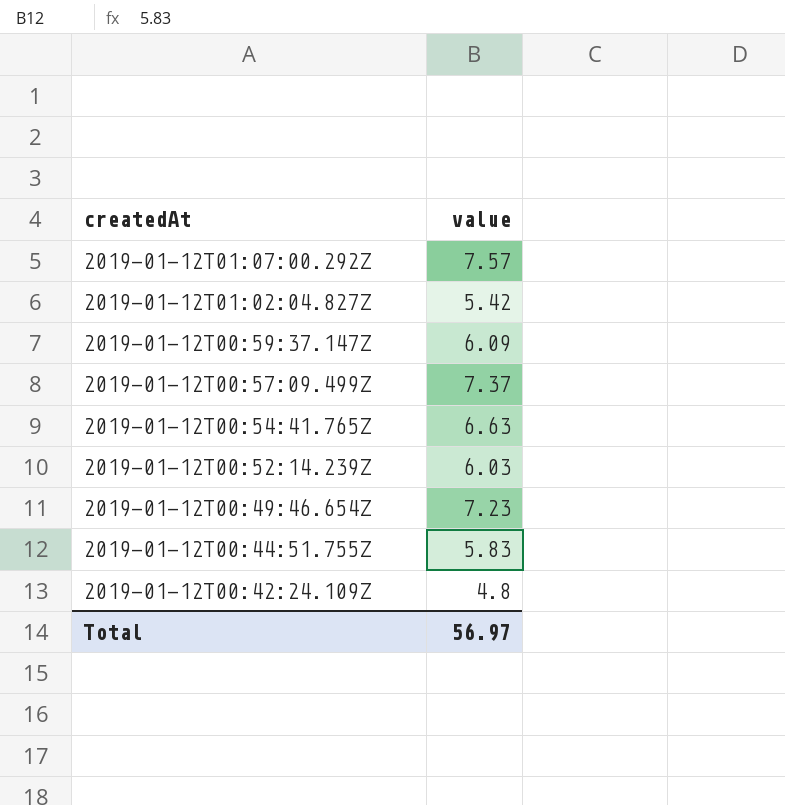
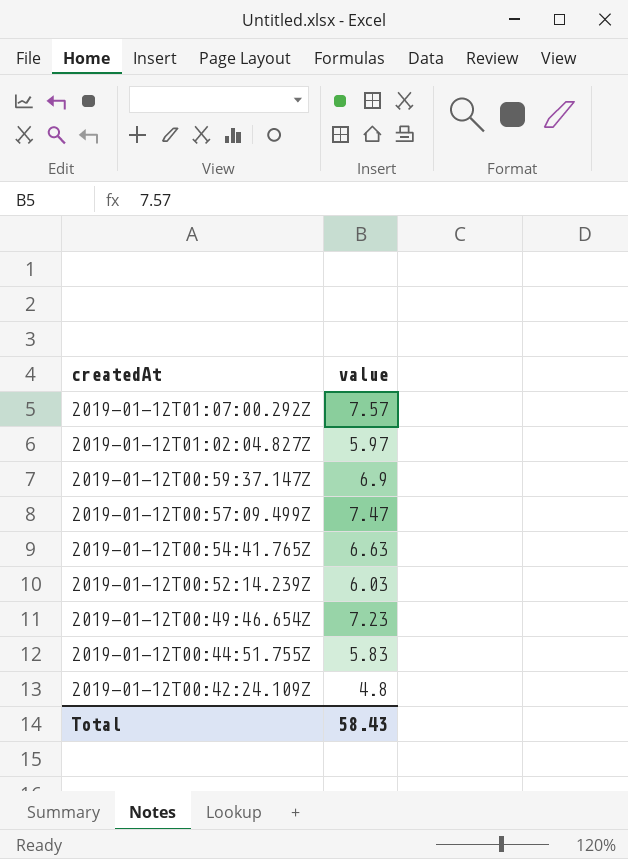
2019-01-12T01:02:04.827Z | value: 5.42 -> 5.97
2019-01-12T00:59:37.147Z | value: 6.09 -> 6.9
2019-01-12T00:57:09.499Z | value: 7.37 -> 7.47
Total | value: 56.97 -> 58.43

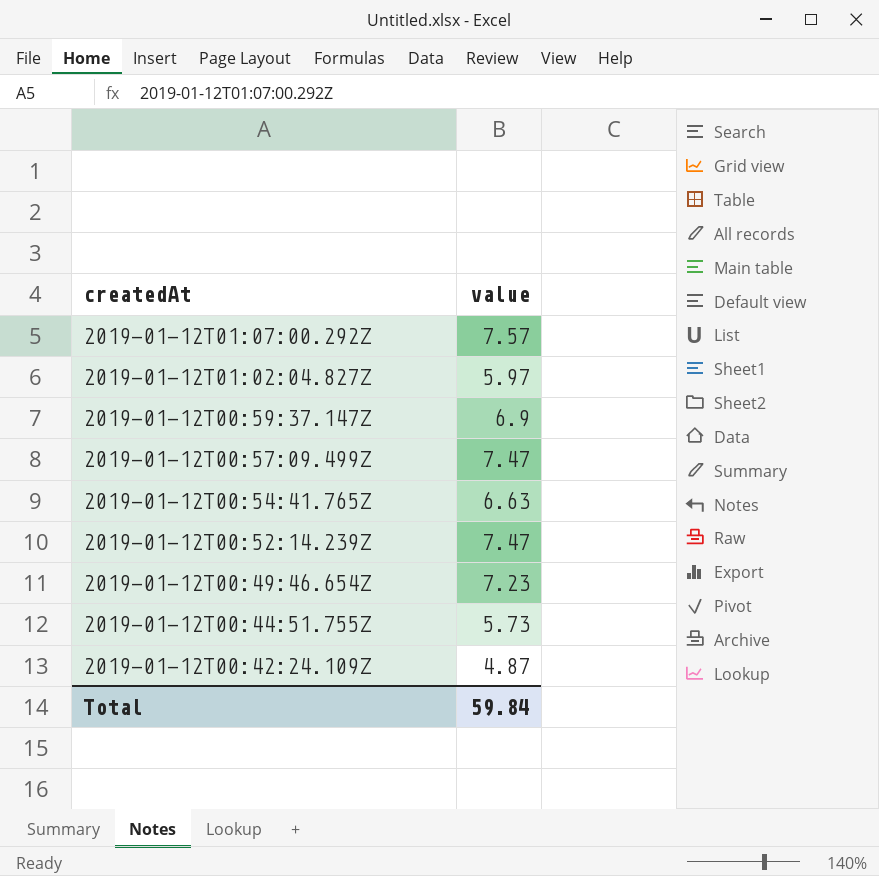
2019-01-12T00:52:14.239Z | value: 6.03 -> 7.47
2019-01-12T00:44:51.755Z | value: 5.83 -> 5.73
2019-01-12T00:42:24.109Z | value: 4.8 -> 4.87
Total | value: 58.43 -> 59.84

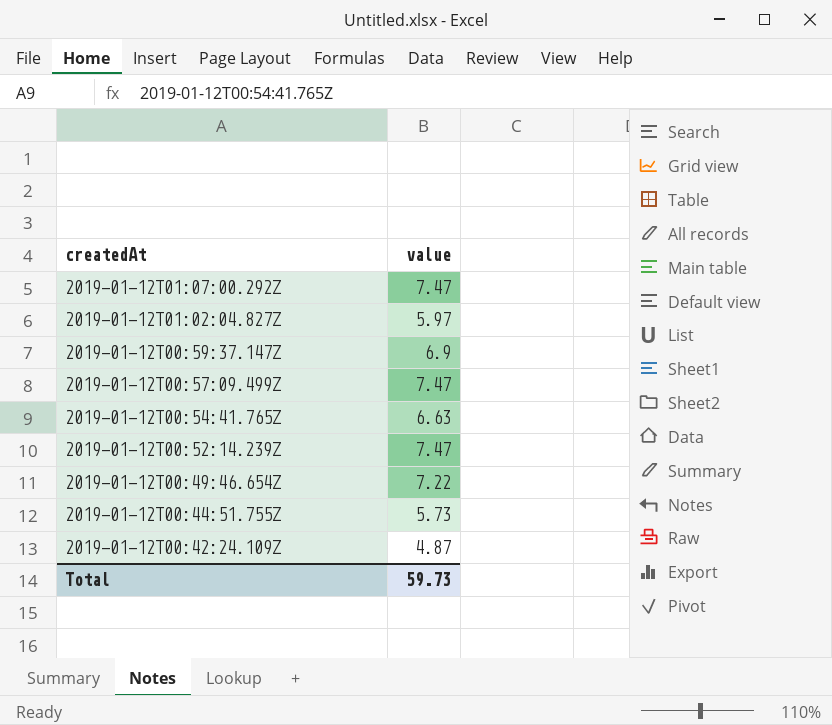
2019-01-12T01:07:00.292Z | value: 7.57 -> 7.47
2019-01-12T00:49:46.654Z | value: 7.23 -> 7.22
Total | value: 59.84 -> 59.73

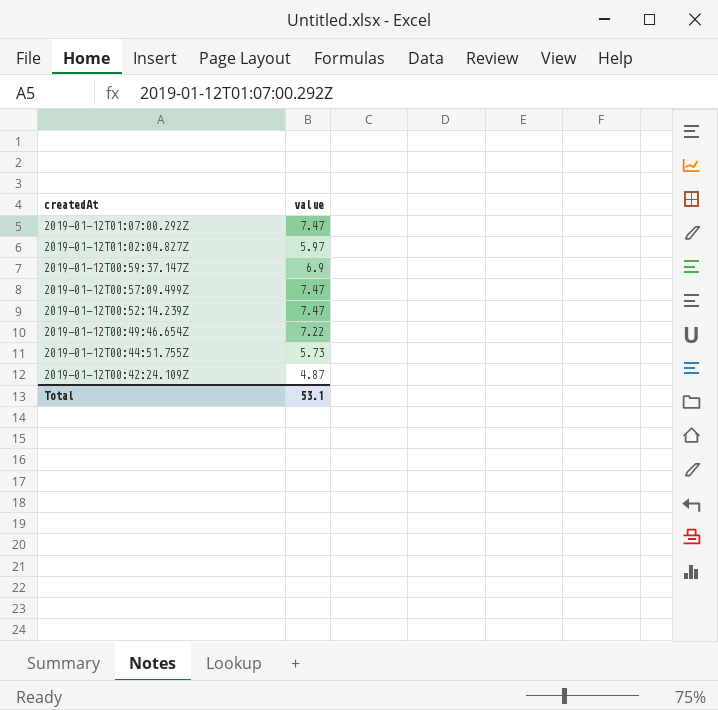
row 2019-01-12T00:54:41.765Z: 6.63 -> none
Total | value: 59.73 -> 53.1

